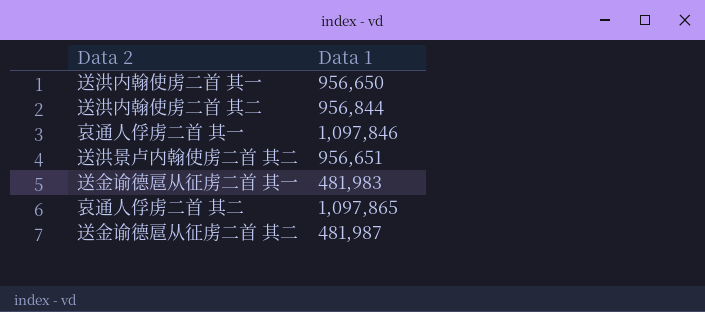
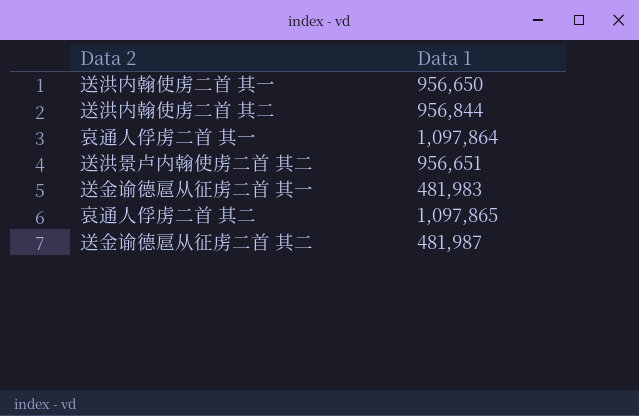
哀通人俘虏二首 其一 | Data 1: 1,097,846 -> 1,097,864

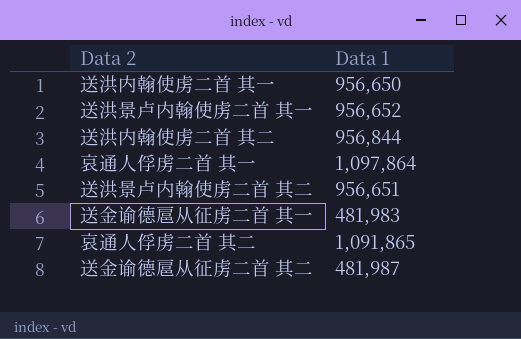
row 送洪景卢内翰使虏二首 其一: none -> 956,652
哀通人俘虏二首 其二 | Data 1: 1,097,865 -> 1,091,865

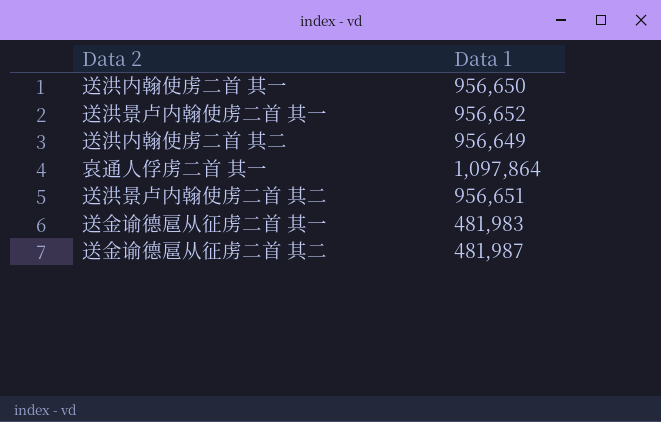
row 哀通人俘虏二首 其二: 1,091,865 -> none
送洪内翰使虏二首 其二 | Data 1: 956,844 -> 956,649

